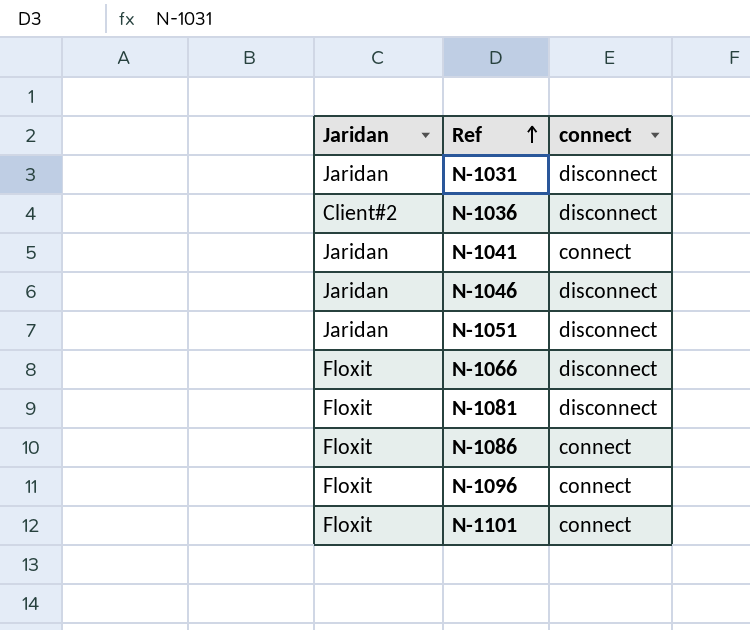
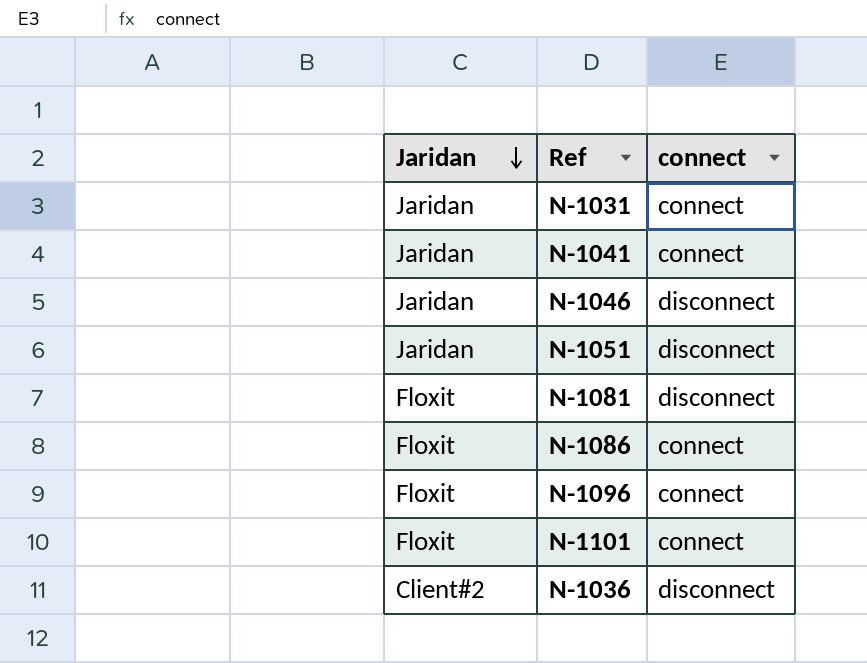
row order: Ref ascending -> Jaridan descending
row N-1066: Floxit | disconnect -> none
N-1031 | connect: disconnect -> connect

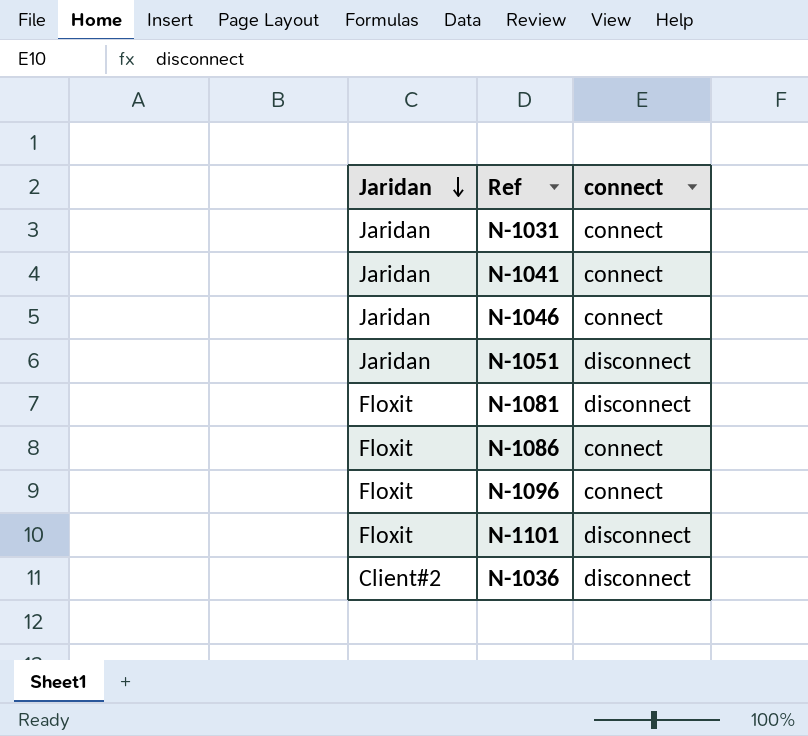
N-1046 | connect: disconnect -> connect
N-1101 | connect: connect -> disconnect

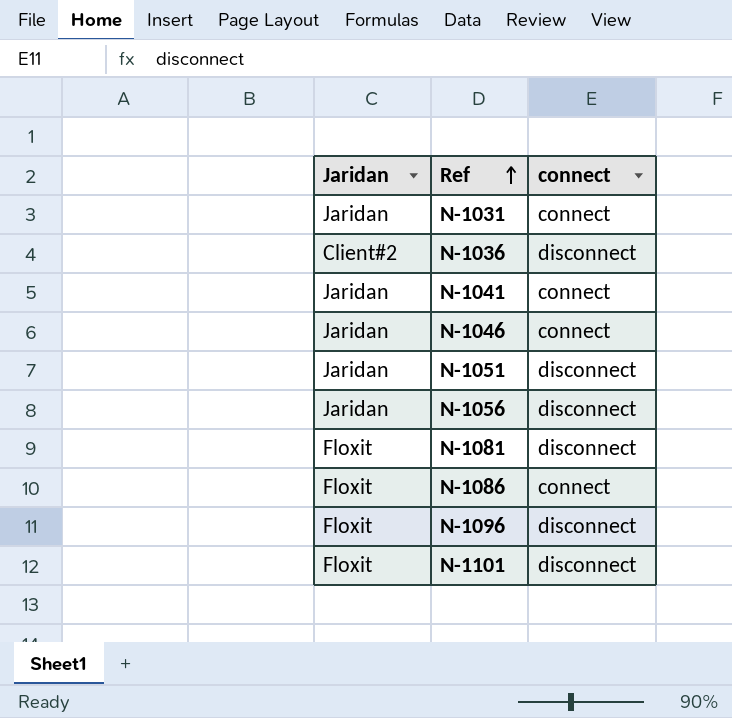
row order: Jaridan descending -> Ref ascending
row N-1056: none -> Jaridan | disconnect
N-1096 | connect: connect -> disconnect

